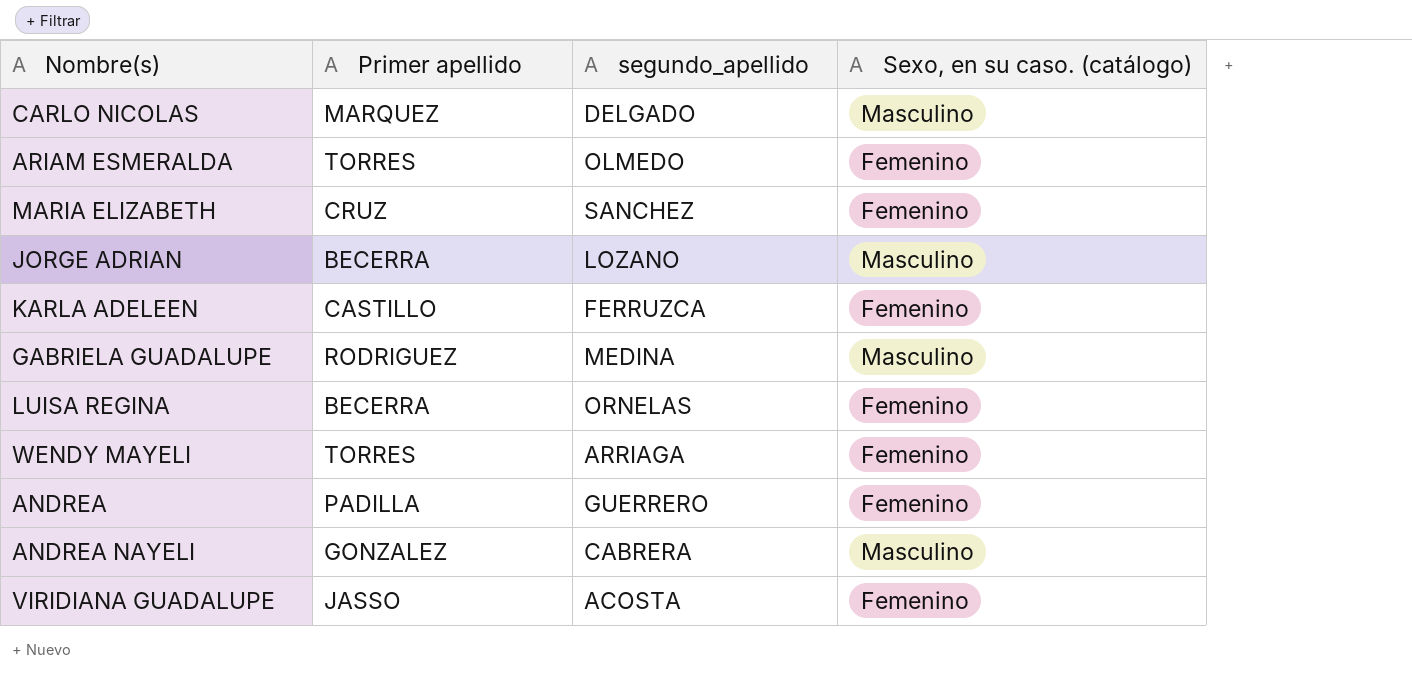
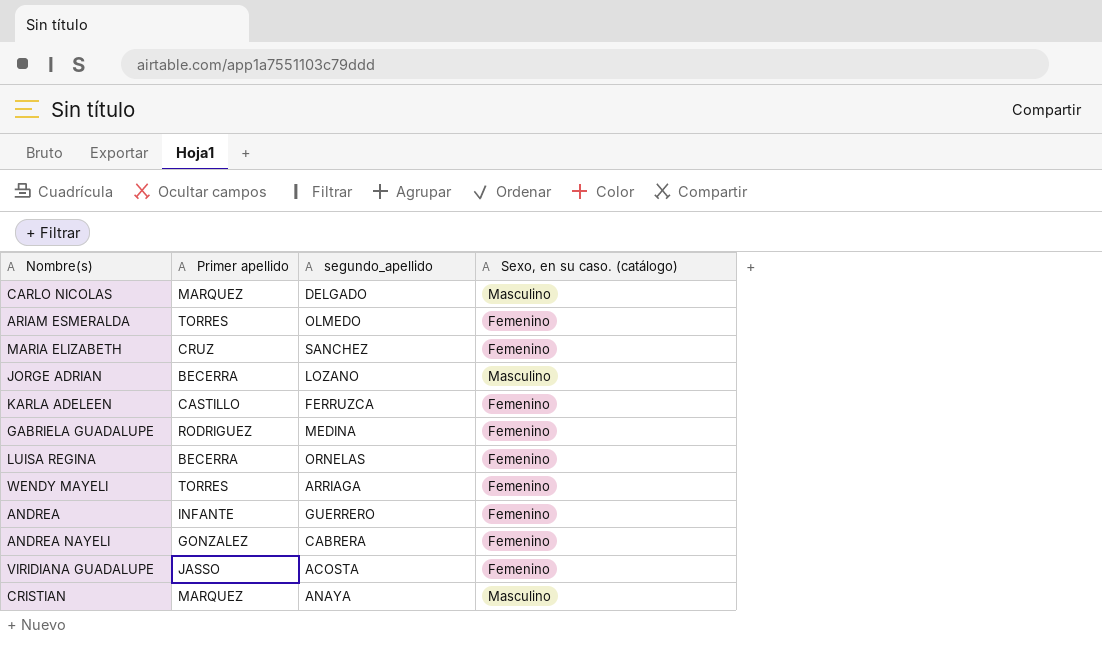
GABRIELA GUADALUPE | Sexo, en su caso. (catálogo): Masculino -> Femenino
ANDREA | Primer apellido: PADILLA -> INFANTE
ANDREA NAYELI | Sexo, en su caso. (catálogo): Masculino -> Femenino
row CRISTIAN: none -> MARQUEZ | ANAYA | Masculino

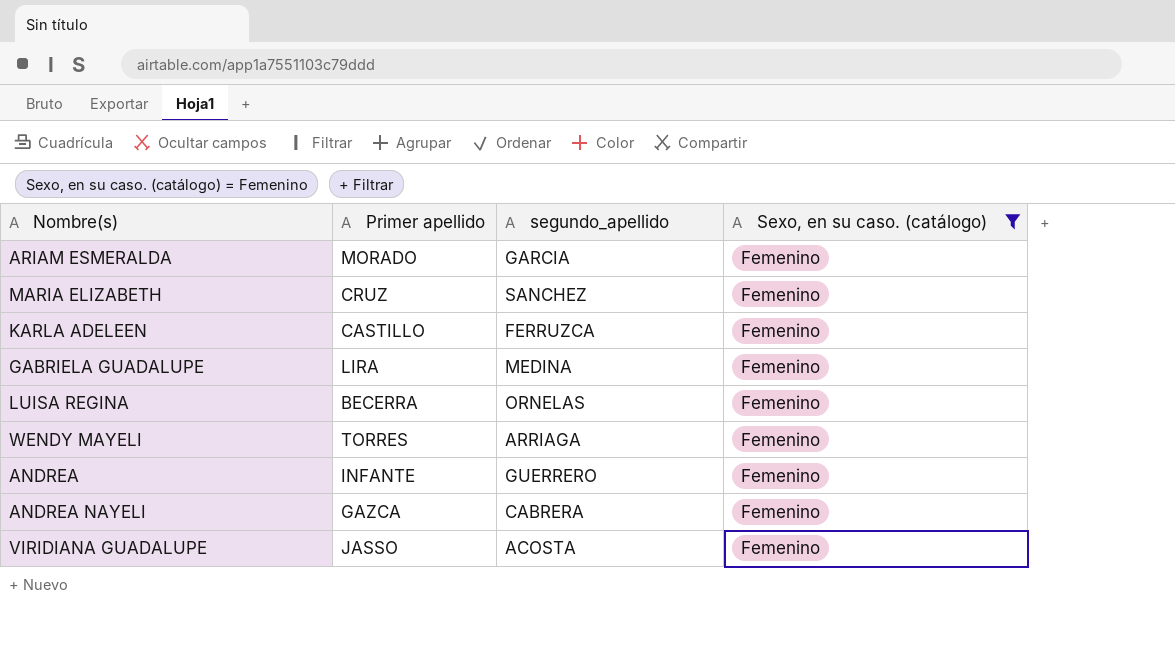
filter: none -> Sexo, en su caso. (catálogo) = Femenino
ARIAM ESMERALDA | Primer apellido: TORRES -> MORADO
ARIAM ESMERALDA | segundo_apellido: OLMEDO -> GARCIA
GABRIELA GUADALUPE | Primer apellido: RODRIGUEZ -> LIRA
ANDREA NAYELI | Primer apellido: GONZALEZ -> GAZCA

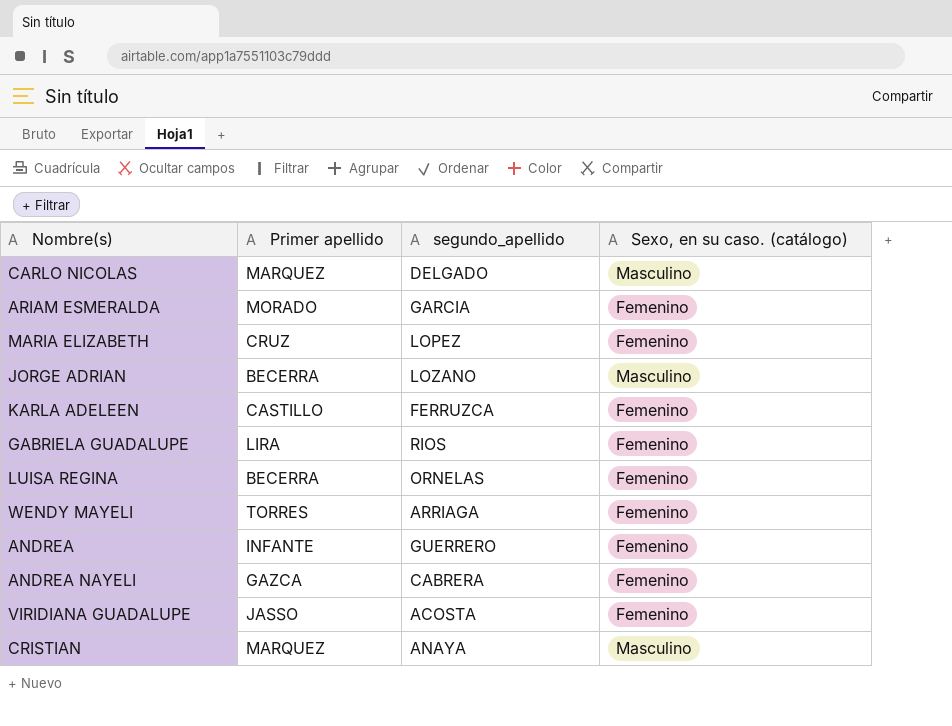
filter: Sexo, en su caso. (catálogo) = Femenino -> none
MARIA ELIZABETH | segundo_apellido: SANCHEZ -> LOPEZ
GABRIELA GUADALUPE | segundo_apellido: MEDINA -> RIOS

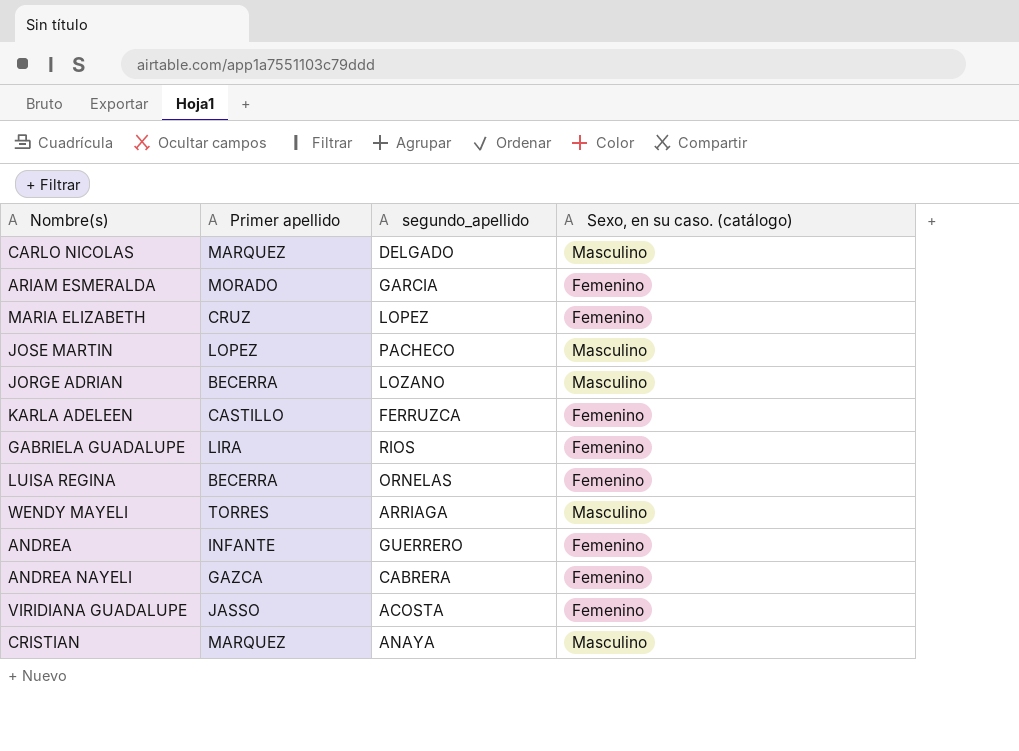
row JOSE MARTIN: none -> LOPEZ | PACHECO | Masculino
WENDY MAYELI | Sexo, en su caso. (catálogo): Femenino -> Masculino

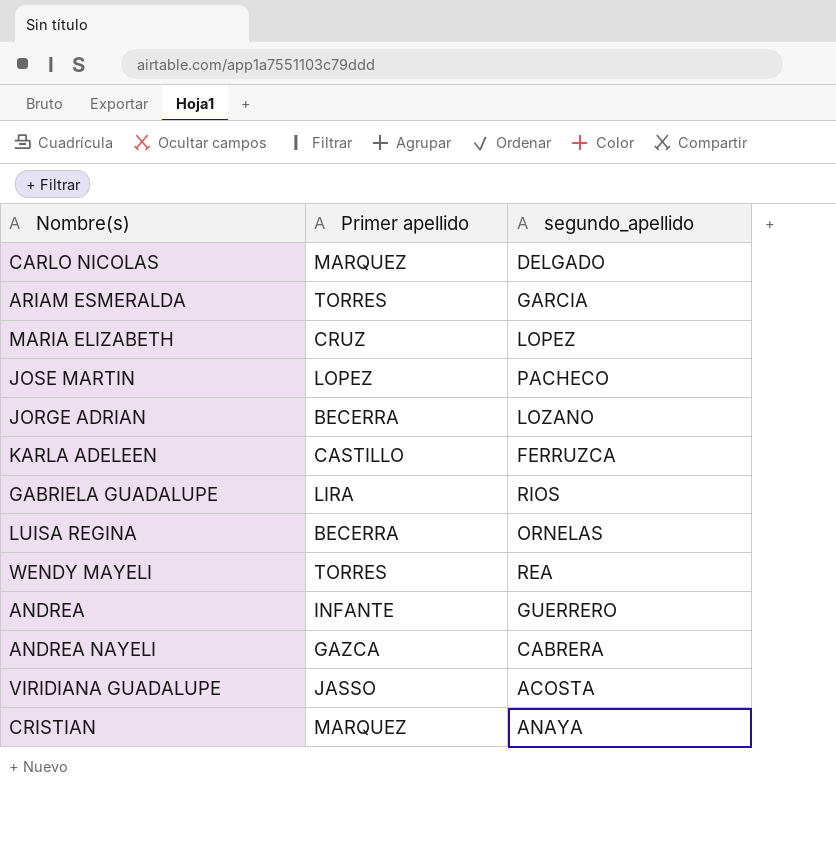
column Sexo, en su caso. (catálogo) | position: 4 -> none
ARIAM ESMERALDA | Primer apellido: MORADO -> TORRES
WENDY MAYELI | segundo_apellido: ARRIAGA -> REA

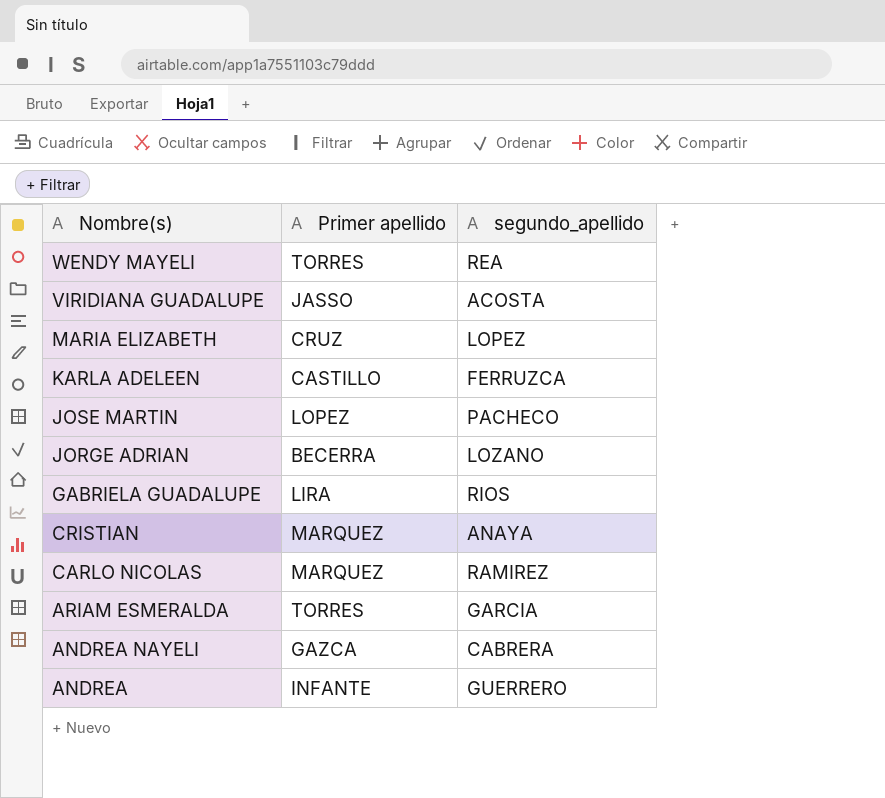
row order: none -> Nombre(s) descending
row LUISA REGINA: BECERRA | ORNELAS -> none
CARLO NICOLAS | segundo_apellido: DELGADO -> RAMIREZ

